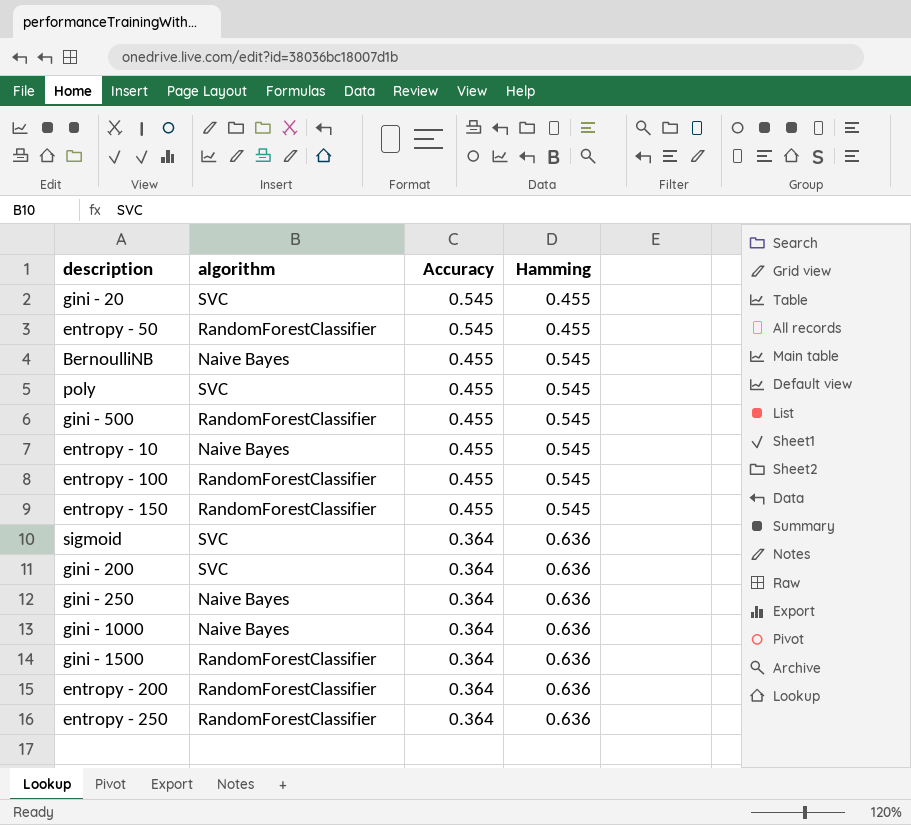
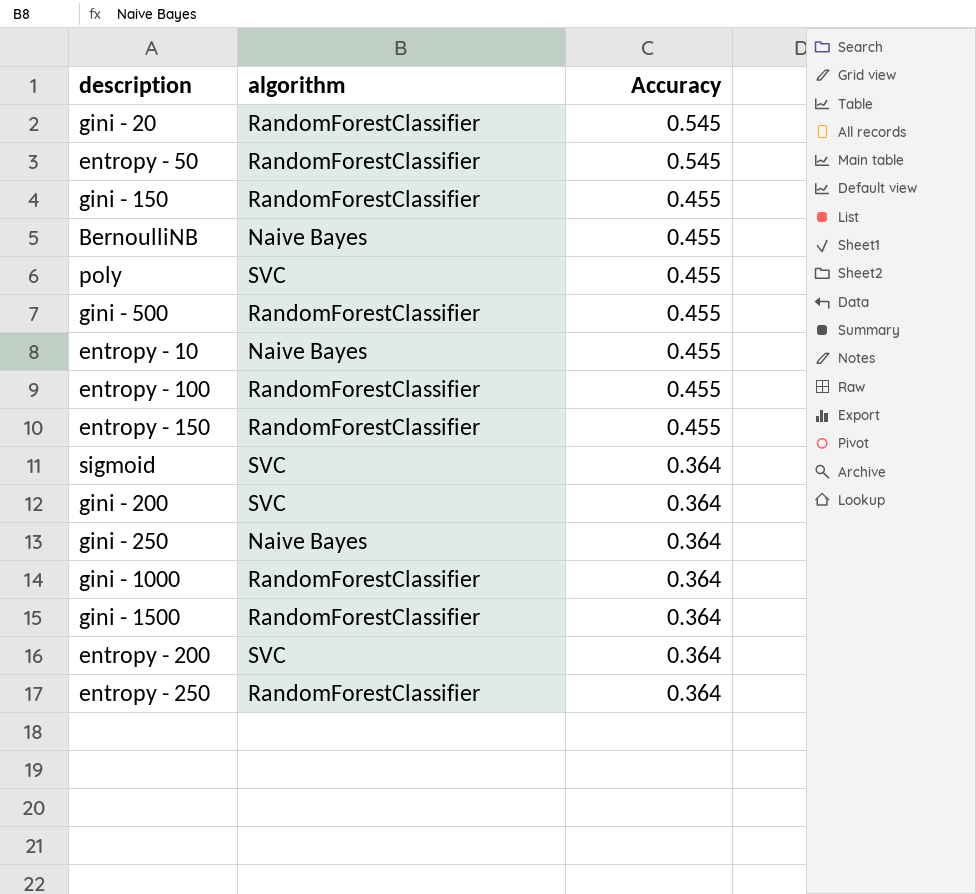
column Hamming | position: 4 -> none
gini - 20 | algorithm: SVC -> RandomForestClassifier
row gini - 150: none -> RandomForestClassifier | 0.455
gini - 1000 | algorithm: Naive Bayes -> RandomForestClassifier
entropy - 200 | algorithm: RandomForestClassifier -> SVC

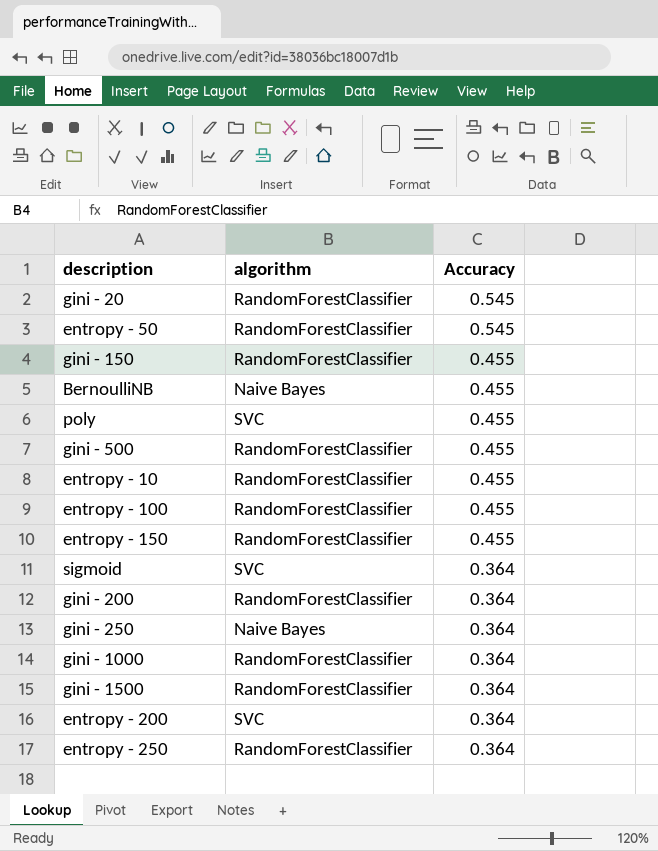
entropy - 10 | algorithm: Naive Bayes -> RandomForestClassifier
gini - 200 | algorithm: SVC -> RandomForestClassifier

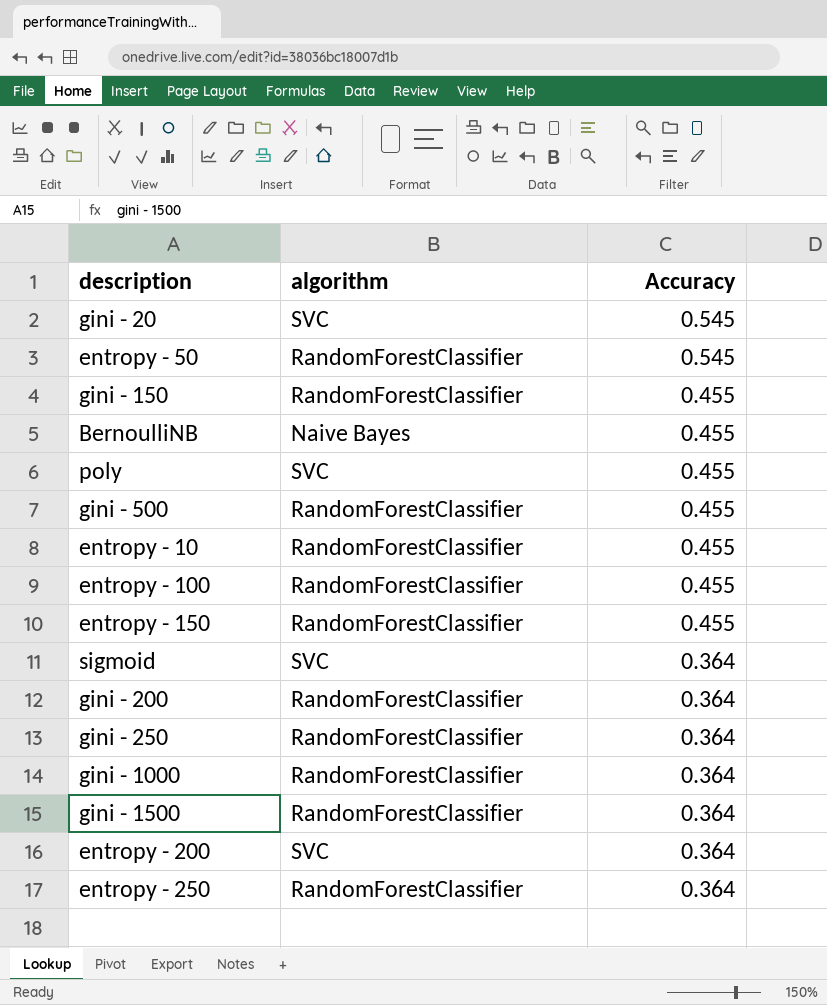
gini - 20 | algorithm: RandomForestClassifier -> SVC
gini - 250 | algorithm: Naive Bayes -> RandomForestClassifier

